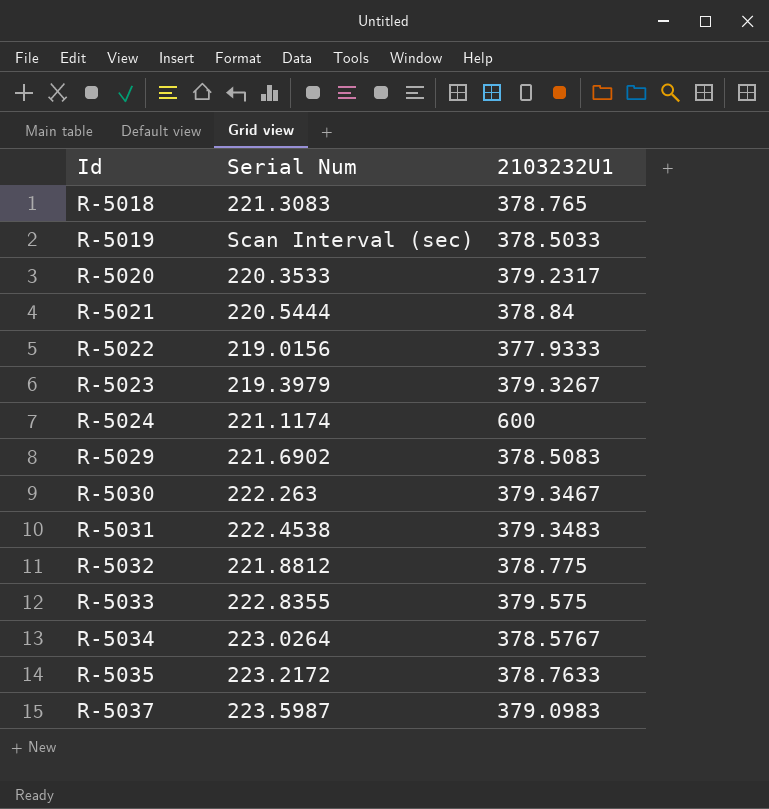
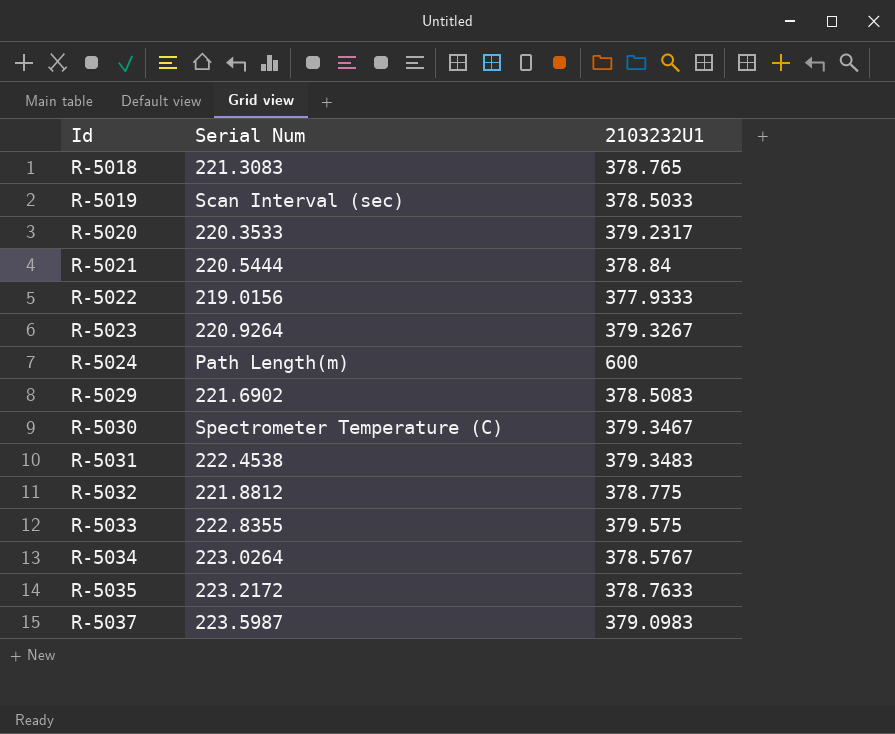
R-5023 | Serial Num: 219.3979 -> 220.9264
R-5024 | Serial Num: 221.1174 -> Path Length(m)
R-5030 | Serial Num: 222.263 -> Spectrometer Temperature (C)

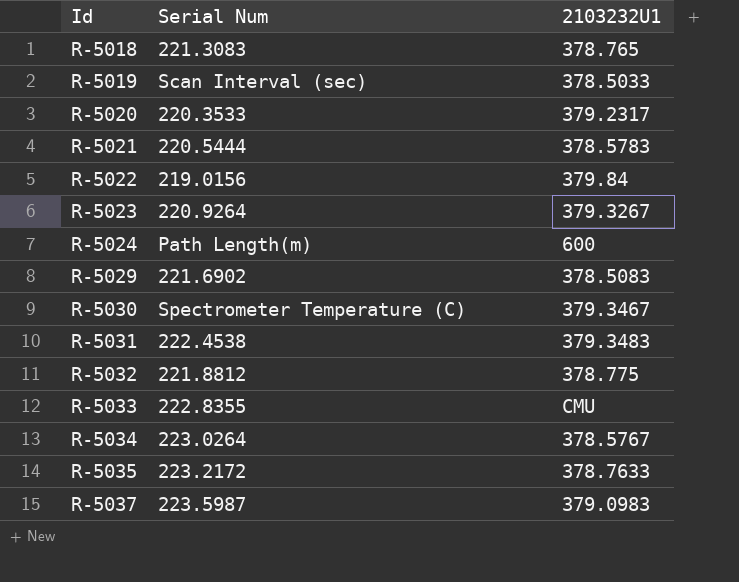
R-5021 | 2103232U1: 378.84 -> 378.5783
R-5022 | 2103232U1: 377.9333 -> 379.84
R-5033 | 2103232U1: 379.575 -> CMU

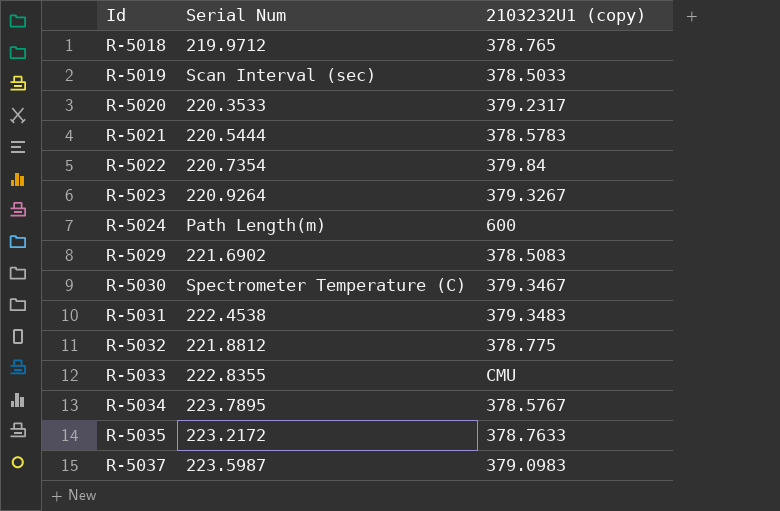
column name: 2103232U1 -> 2103232U1 (copy)
R-5018 | Serial Num: 221.3083 -> 219.9712
R-5022 | Serial Num: 219.0156 -> 220.7354
R-5034 | Serial Num: 223.0264 -> 223.7895

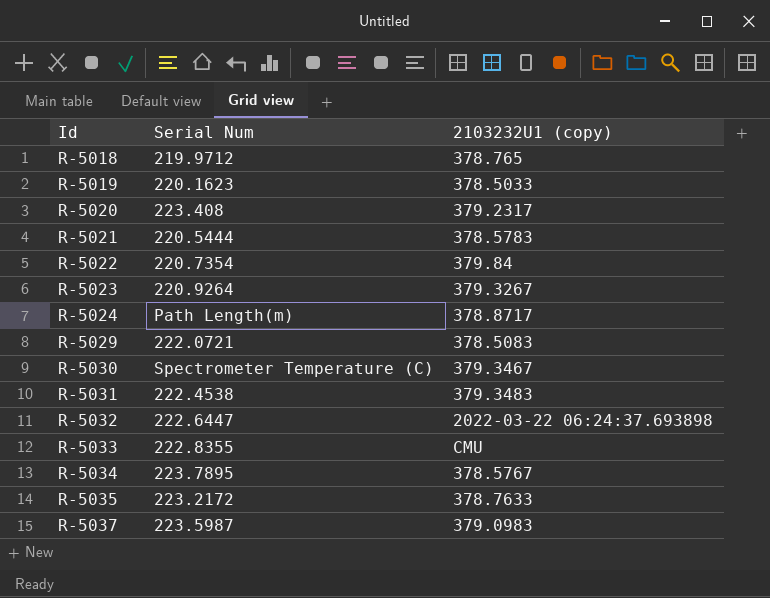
R-5019 | Serial Num: Scan Interval (sec) -> 220.1623
R-5020 | Serial Num: 220.3533 -> 223.408
R-5024 | 2103232U1 (copy): 600 -> 378.8717
R-5029 | Serial Num: 221.6902 -> 222.0721
R-5032 | Serial Num: 221.8812 -> 222.6447
R-5032 | 2103232U1 (copy): 378.775 -> 2022-03-22 06:24:37.693898

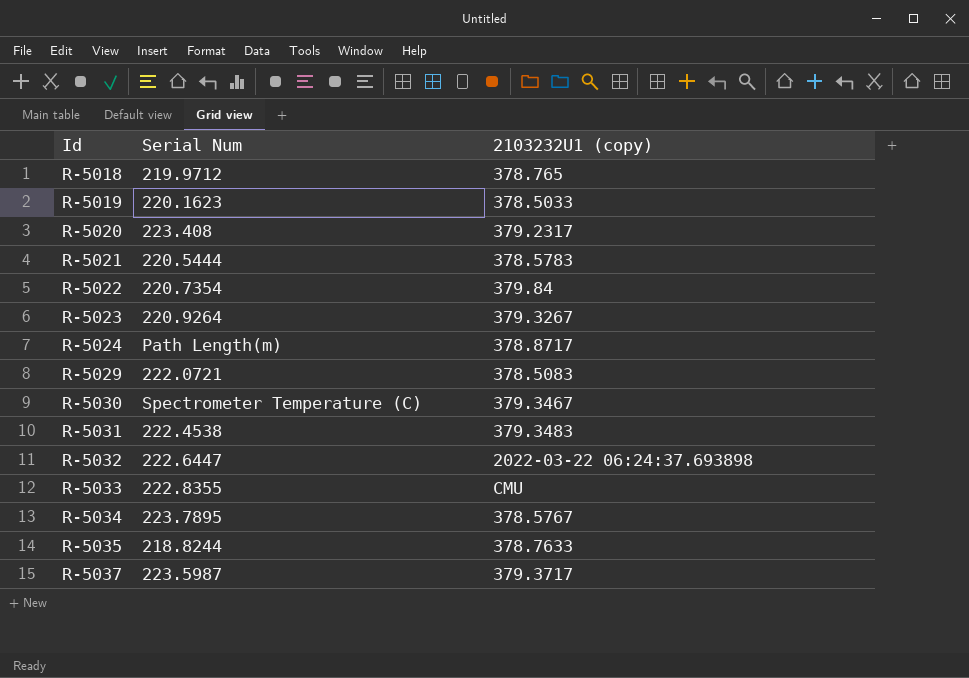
R-5035 | Serial Num: 223.2172 -> 218.8244
R-5037 | 2103232U1 (copy): 379.0983 -> 379.3717

